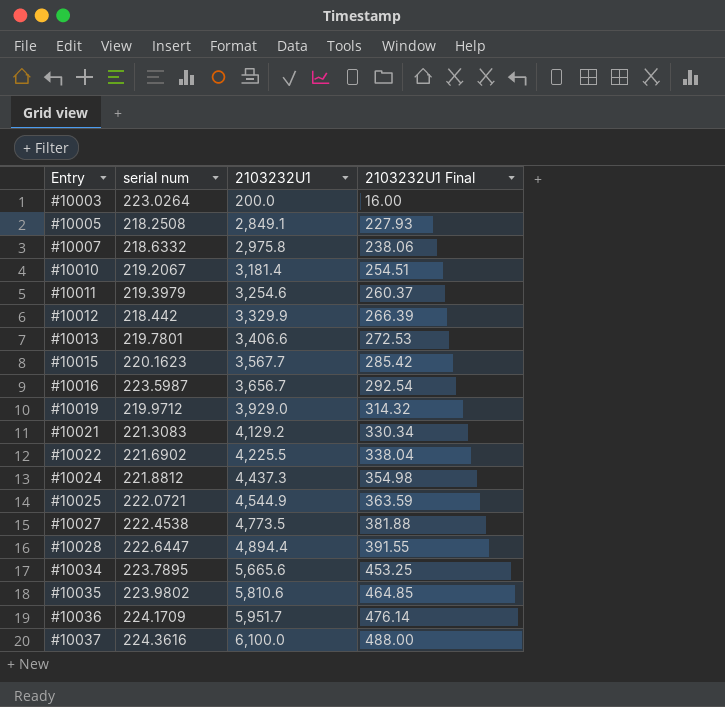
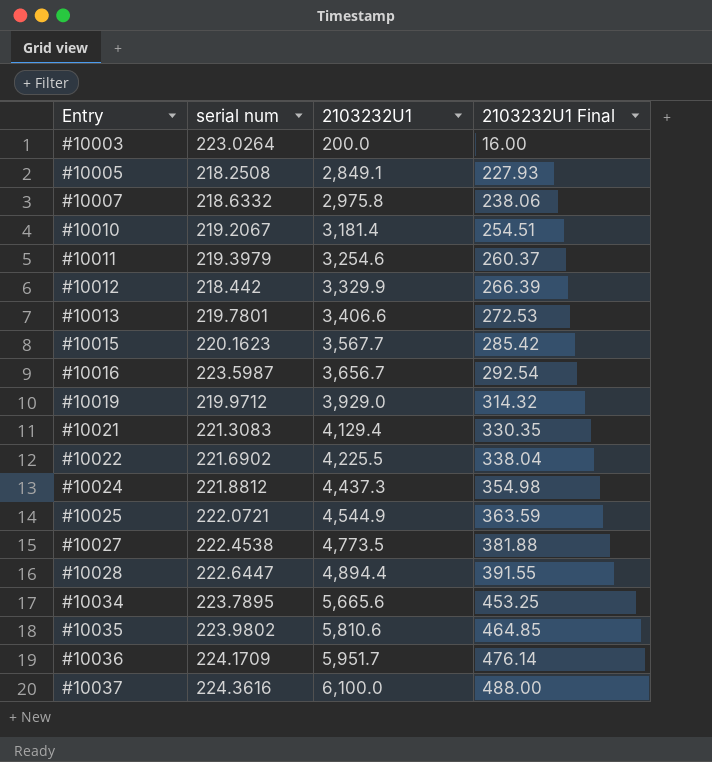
#10021 | 2103232U1: 4,129.2 -> 4,129.4
#10021 | 2103232U1 Final: 330.34 -> 330.35

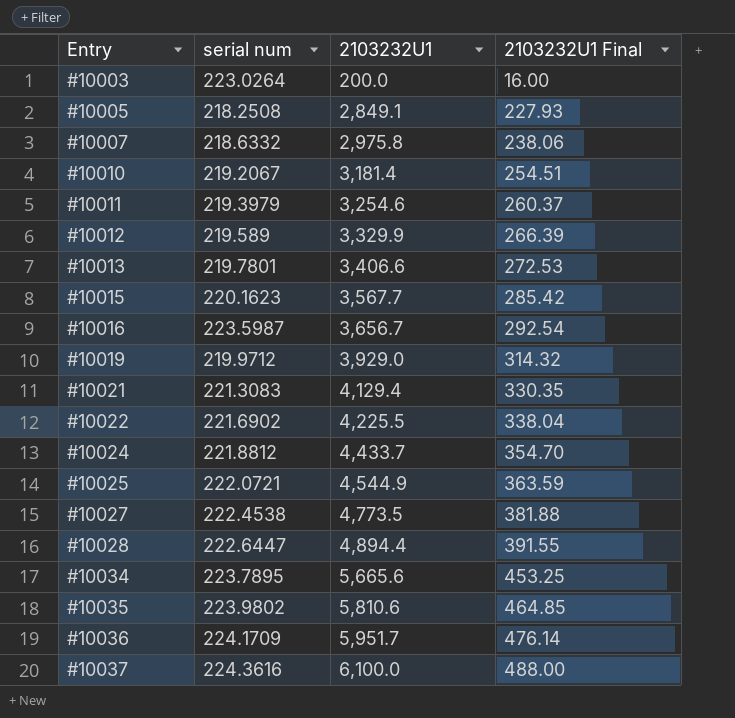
#10012 | serial num: 218.442 -> 219.589
#10024 | 2103232U1: 4,437.3 -> 4,433.7
#10024 | 2103232U1 Final: 354.98 -> 354.70

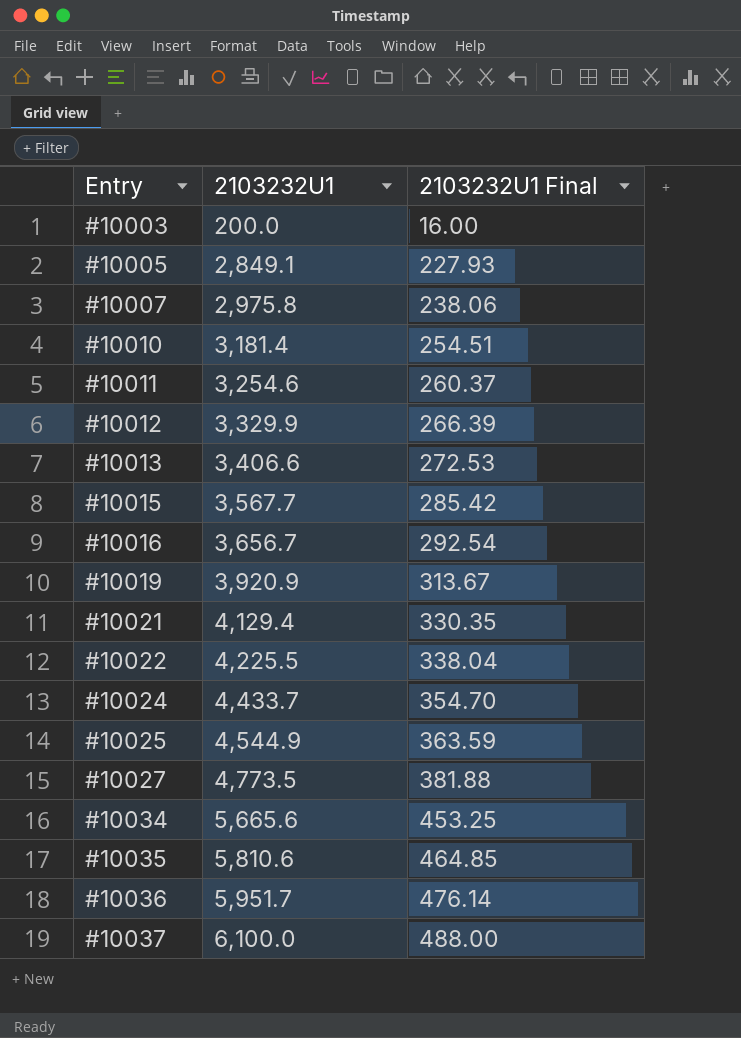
column serial num | position: 2 -> none
row #10028: 222.6447 | 4,894.4 | 391.55 -> none
#10019 | 2103232U1: 3,929.0 -> 3,920.9
#10019 | 2103232U1 Final: 314.32 -> 313.67

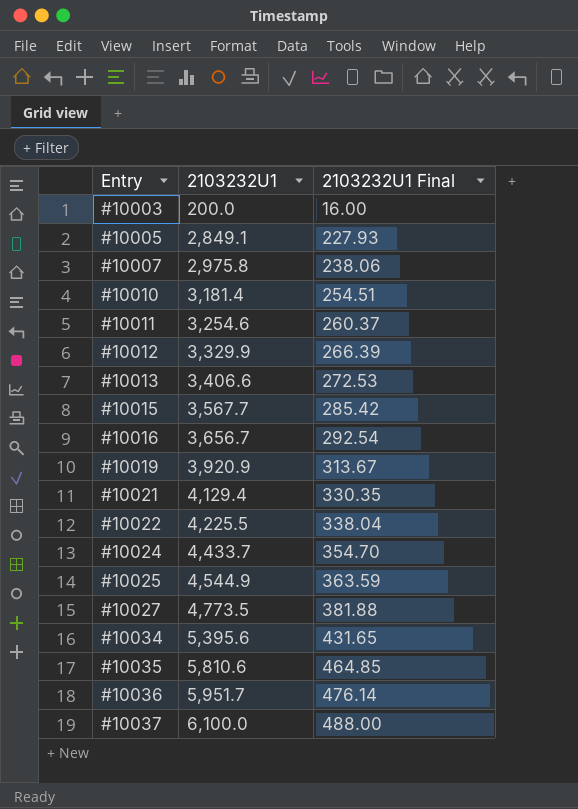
#10034 | 2103232U1: 5,665.6 -> 5,395.6
#10034 | 2103232U1 Final: 453.25 -> 431.65

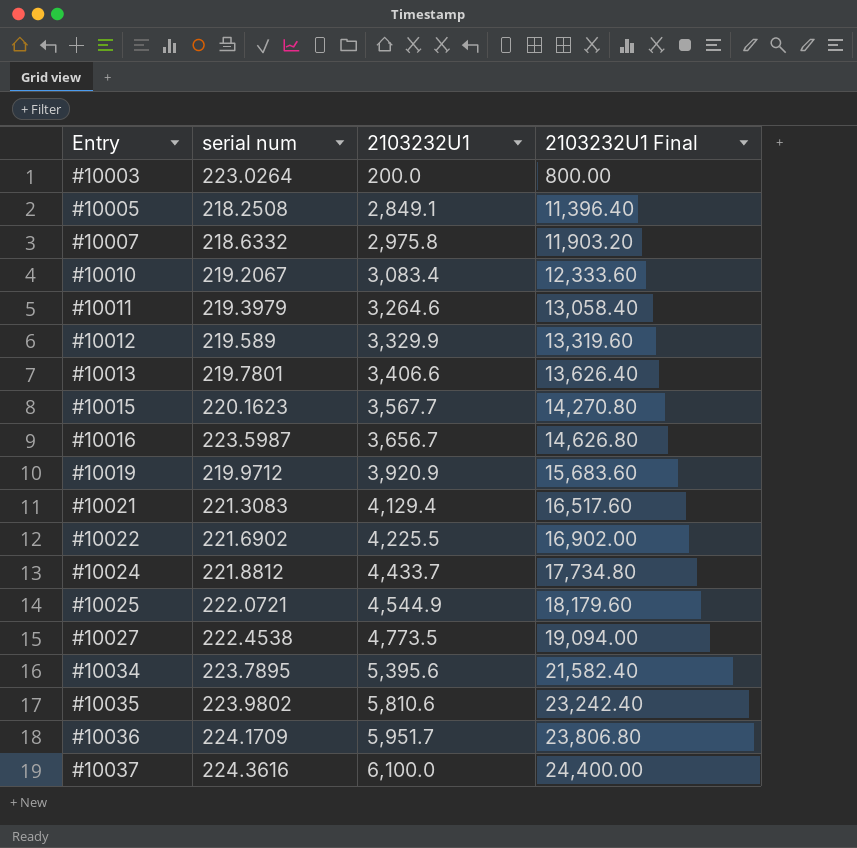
column serial num | position: none -> 2
column 2103232U1 Final | formula: [2103232U1] * 0.08 -> [2103232U1] * 4
#10010 | 2103232U1: 3,181.4 -> 3,083.4
#10011 | 2103232U1: 3,254.6 -> 3,264.6

